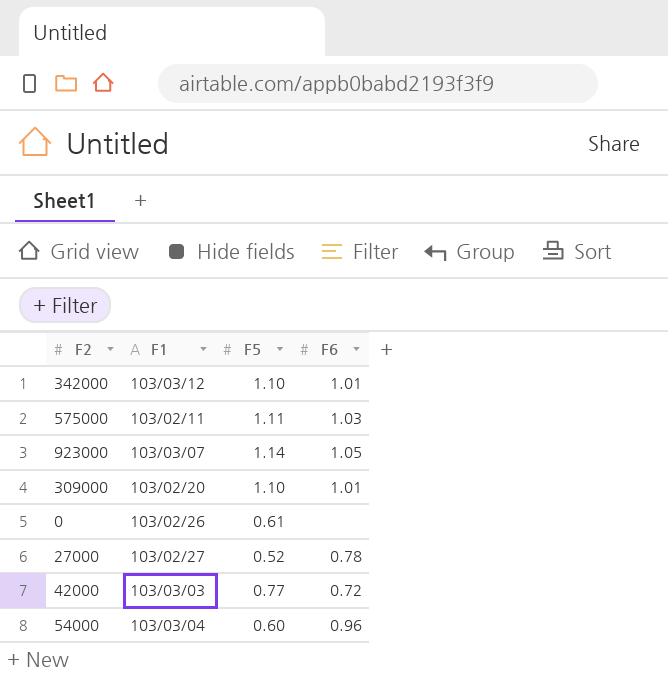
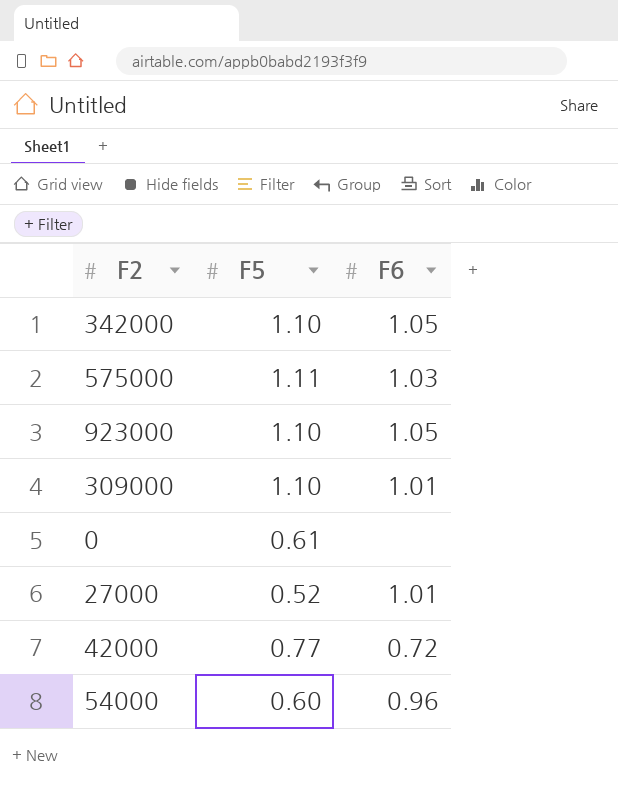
column F1 | position: 2 -> none
342000 | F6: 1.01 -> 1.05
923000 | F5: 1.14 -> 1.10
27000 | F6: 0.78 -> 1.01

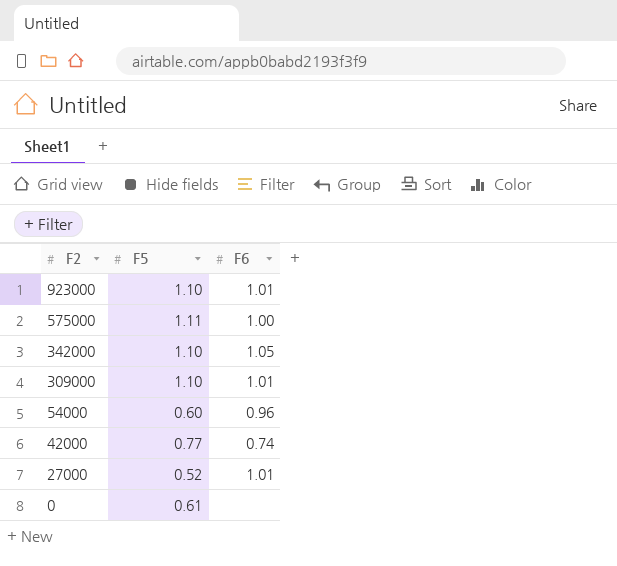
row order: none -> F2 descending
923000 | F6: 1.05 -> 1.01
575000 | F6: 1.03 -> 1.00
42000 | F6: 0.72 -> 0.74

